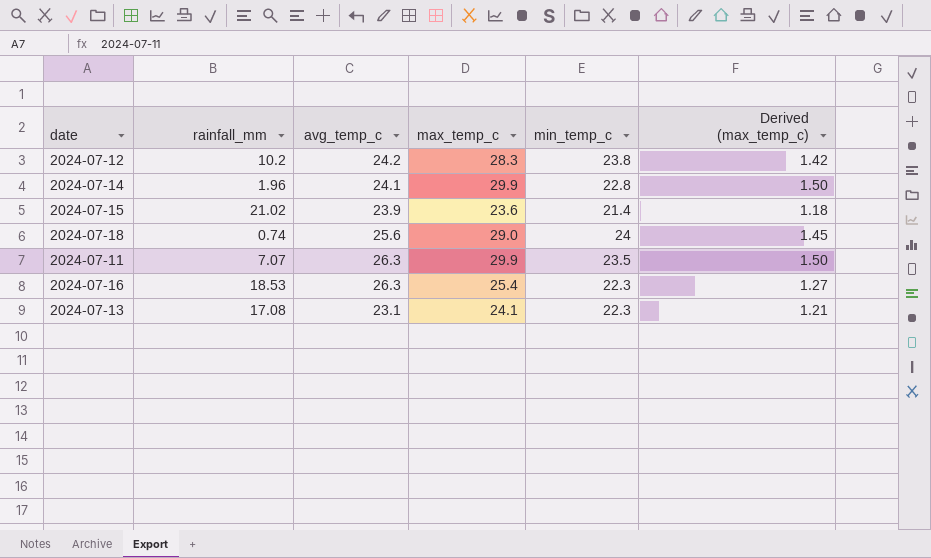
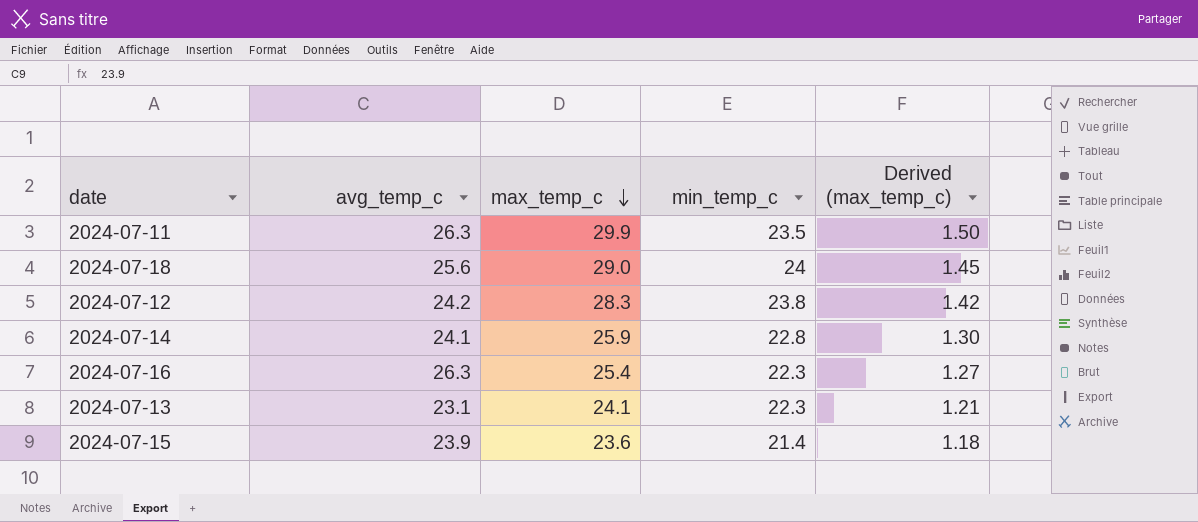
row order: none -> max_temp_c descending
column rainfall_mm | position: 2 -> none
2024-07-14 | max_temp_c: 29.9 -> 25.9
2024-07-14 | Derived (max_temp_c): 1.50 -> 1.30

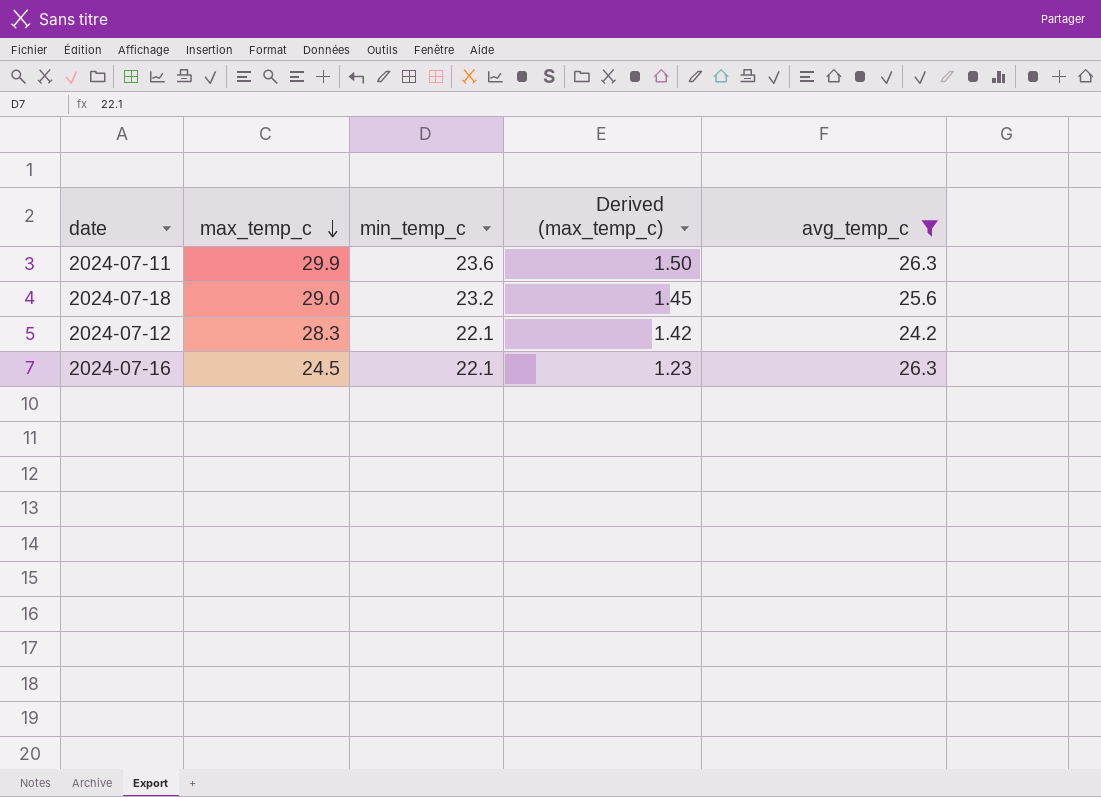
filter: none -> avg_temp_c >= 24.2
column avg_temp_c | position: 2 -> 5
2024-07-11 | min_temp_c: 23.5 -> 23.6
2024-07-18 | min_temp_c: 24 -> 23.2
2024-07-12 | min_temp_c: 23.8 -> 22.1
2024-07-16 | max_temp_c: 25.4 -> 24.5
2024-07-16 | min_temp_c: 22.3 -> 22.1
2024-07-16 | Derived (max_temp_c): 1.27 -> 1.23

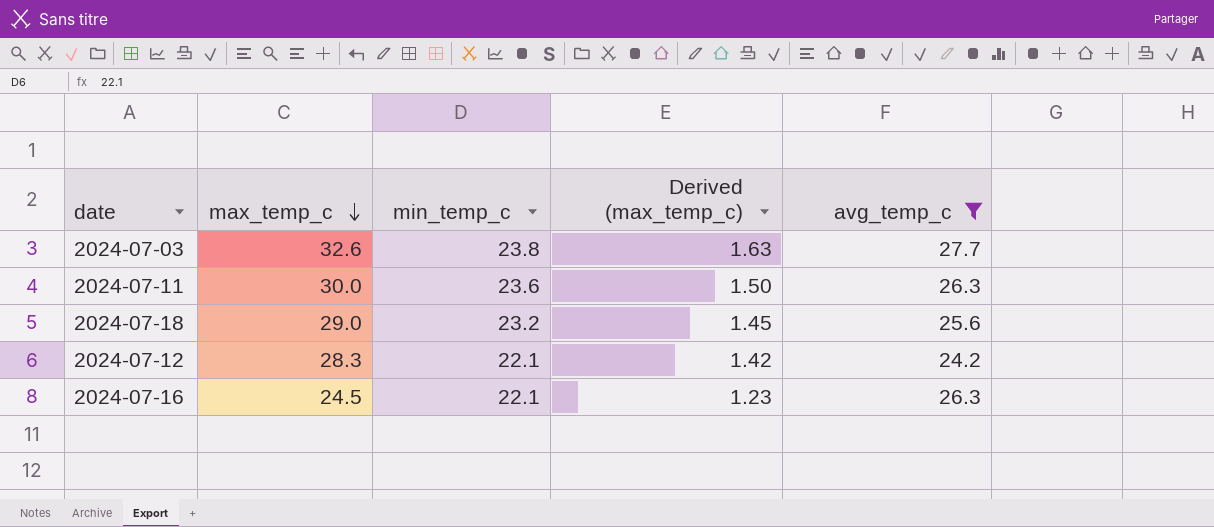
row 2024-07-03: none -> 32.6 | 23.8 | 1.63 | 27.7
2024-07-11 | max_temp_c: 29.9 -> 30.0

